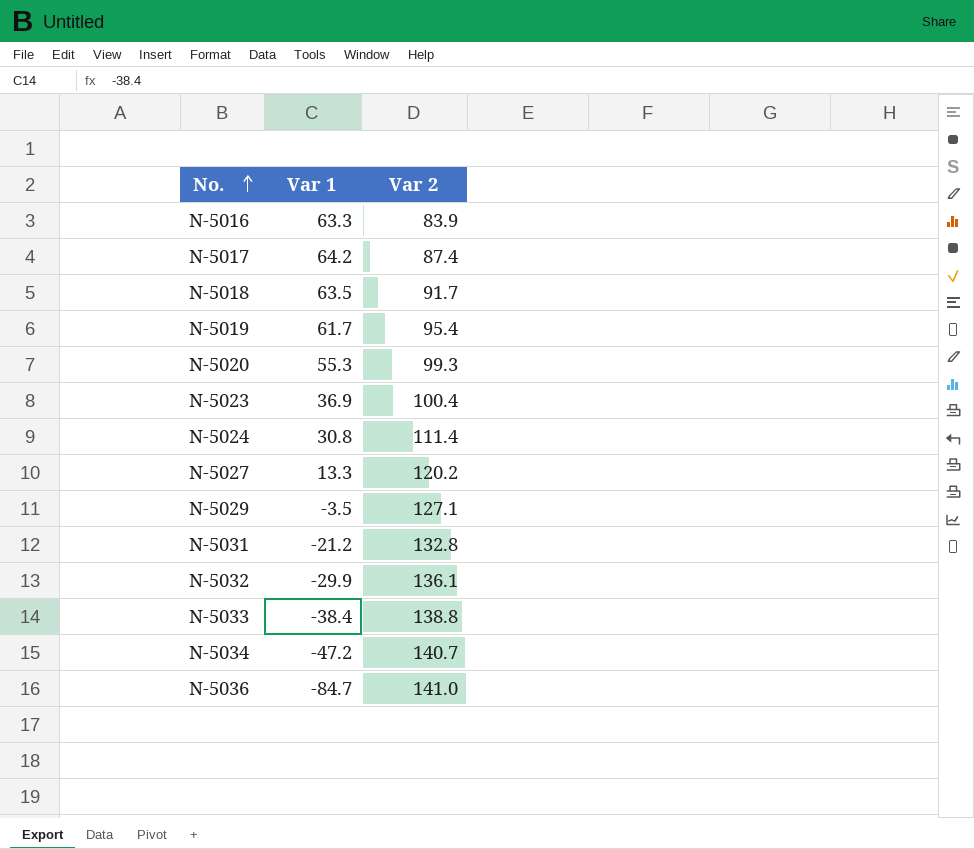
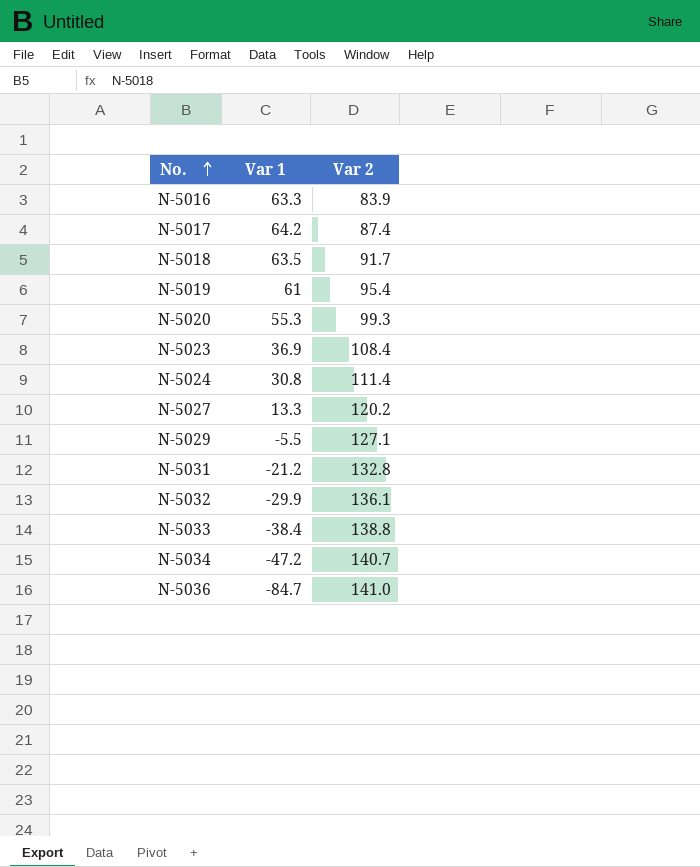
N-5019 | Var 1: 61.7 -> 61
N-5023 | Var 2: 100.4 -> 108.4
N-5029 | Var 1: -3.5 -> -5.5

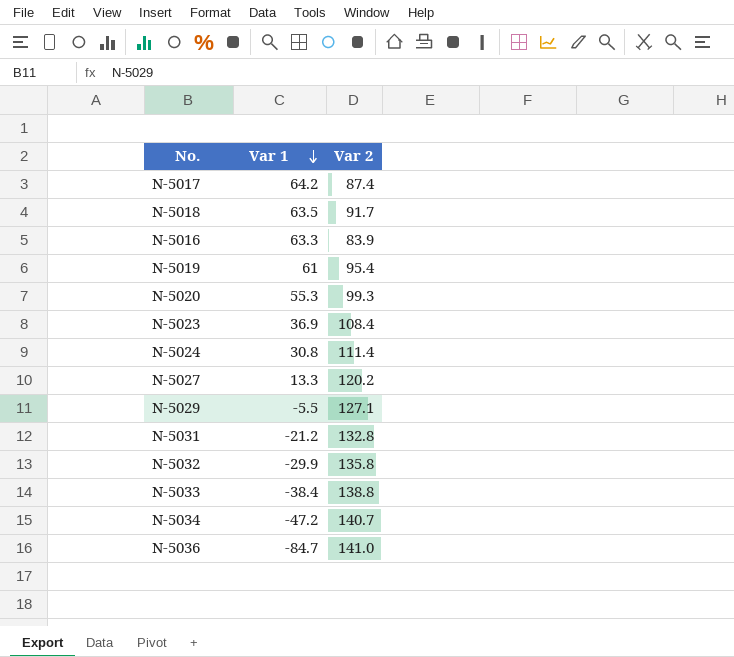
row order: No. ascending -> Var 1 descending
N-5032 | Var 2: 136.1 -> 135.8

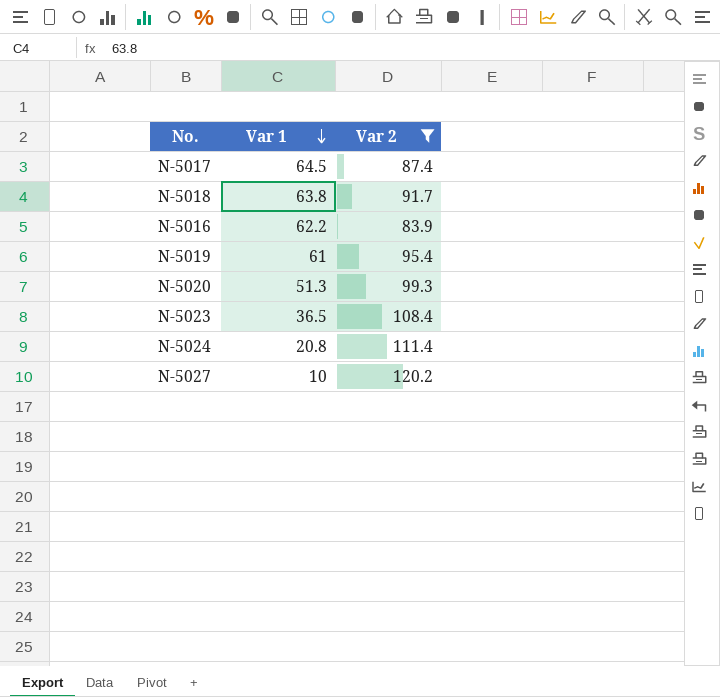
filter: none -> Var 2 <= 120.2
N-5017 | Var 1: 64.2 -> 64.5
N-5018 | Var 1: 63.5 -> 63.8
N-5016 | Var 1: 63.3 -> 62.2
N-5020 | Var 1: 55.3 -> 51.3
N-5023 | Var 1: 36.9 -> 36.5
N-5024 | Var 1: 30.8 -> 20.8
N-5027 | Var 1: 13.3 -> 10

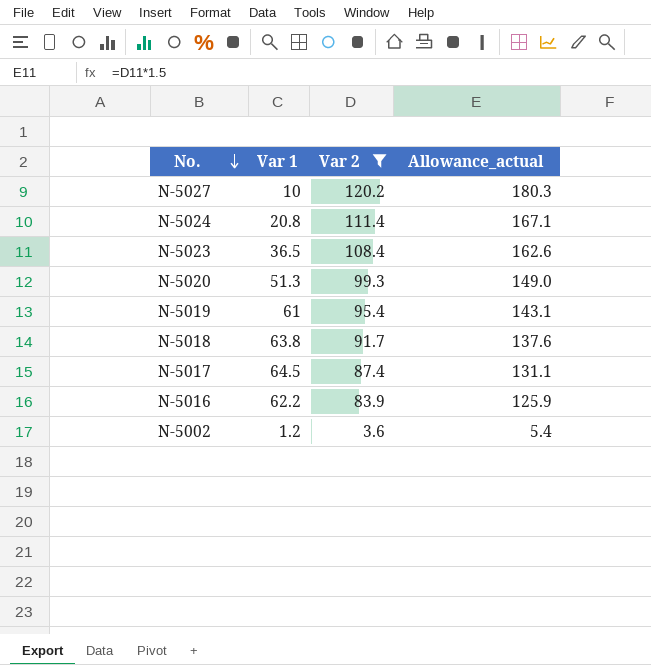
row order: Var 1 descending -> No. descending
column Allowance_actual | formula: none -> [Var 2] * 1.5
row N-5002: none -> 1.2 | 3.6 | 5.4

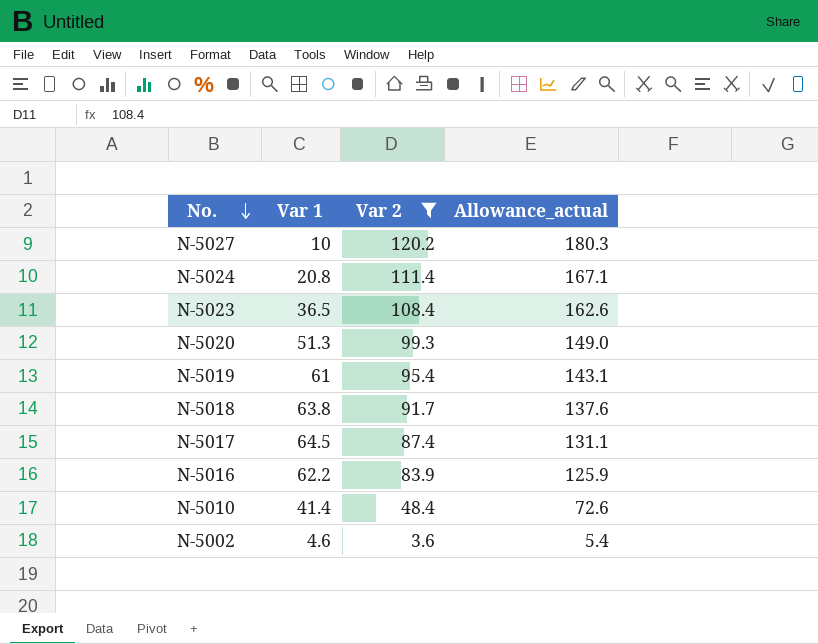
row N-5010: none -> 41.4 | 48.4 | 72.6
N-5002 | Var 1: 1.2 -> 4.6

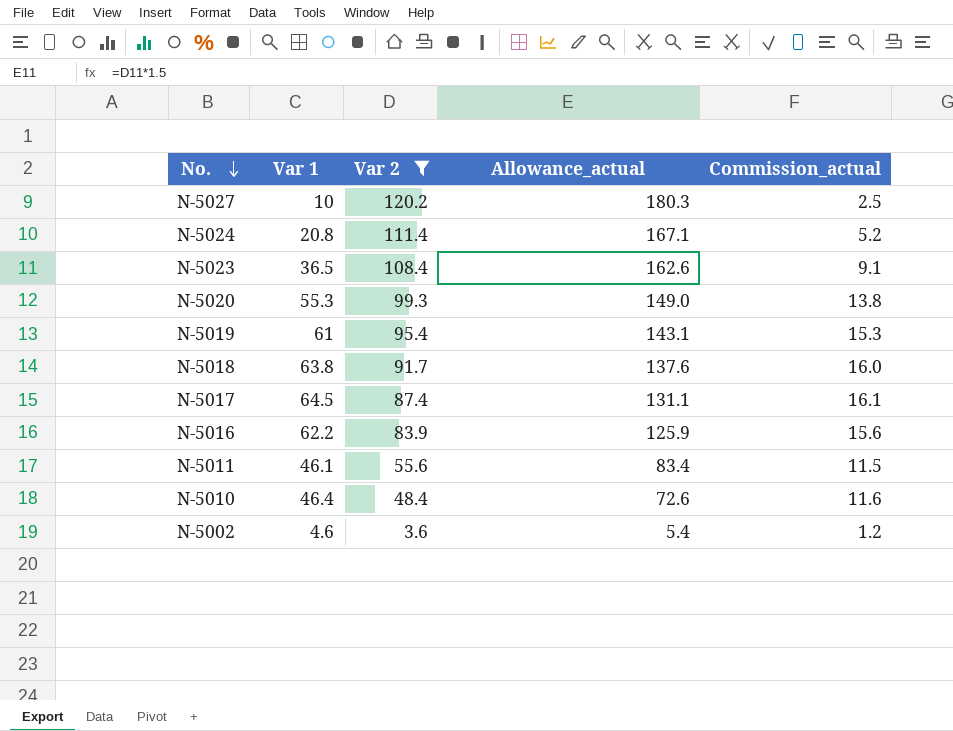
column Commission_actual | formula: none -> [Var 1] * 0.25
N-5020 | Var 1: 51.3 -> 55.3
row N-5011: none -> 46.1 | 55.6 | 83.4 | 11.5
N-5010 | Var 1: 41.4 -> 46.4

